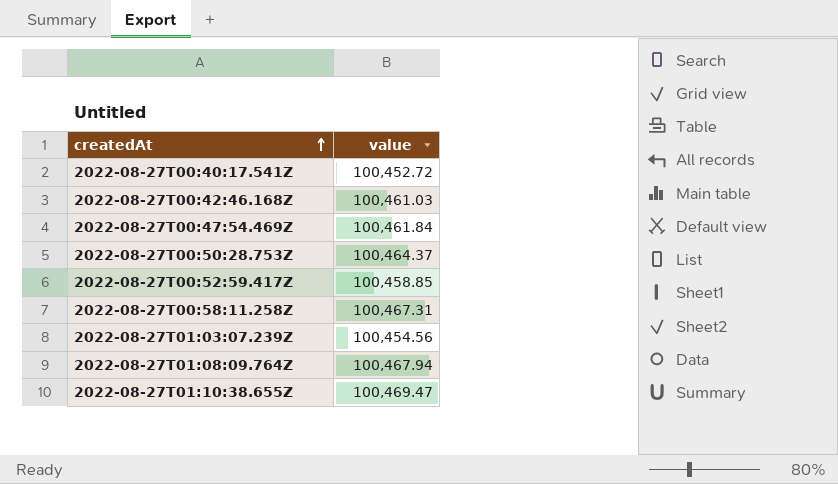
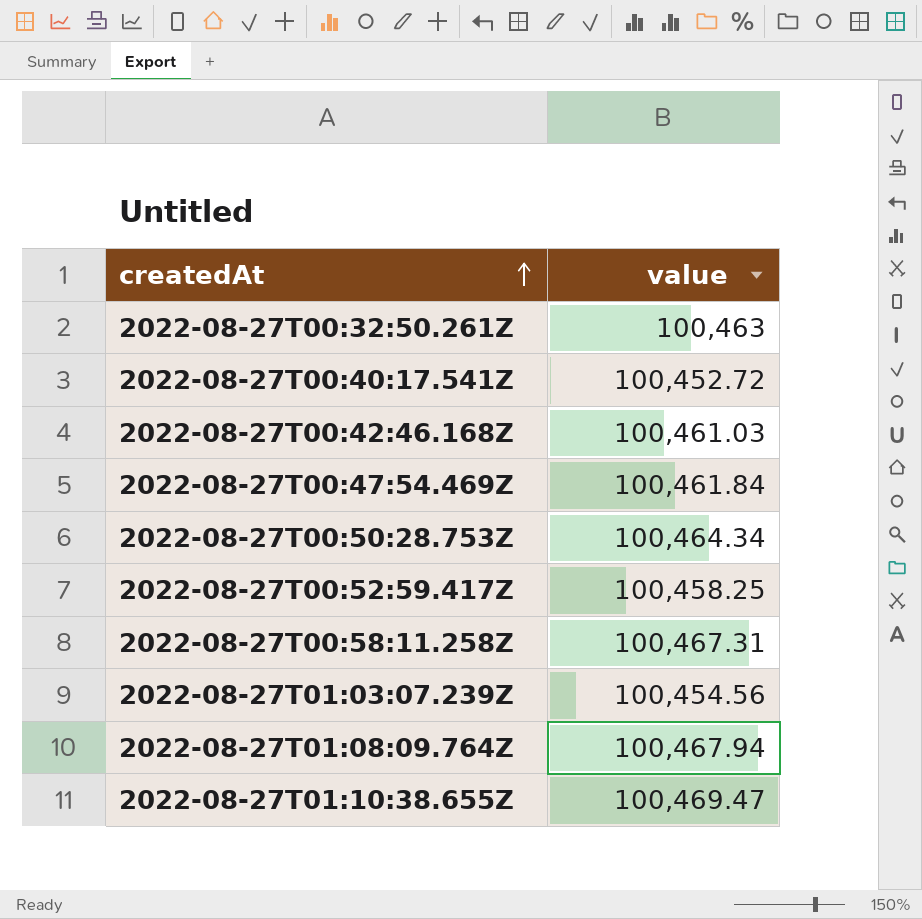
row 2022-08-27T00:32:50.261Z: none -> 100,463
2022-08-27T00:50:28.753Z | value: 100,464.37 -> 100,464.34
2022-08-27T00:52:59.417Z | value: 100,458.85 -> 100,458.25

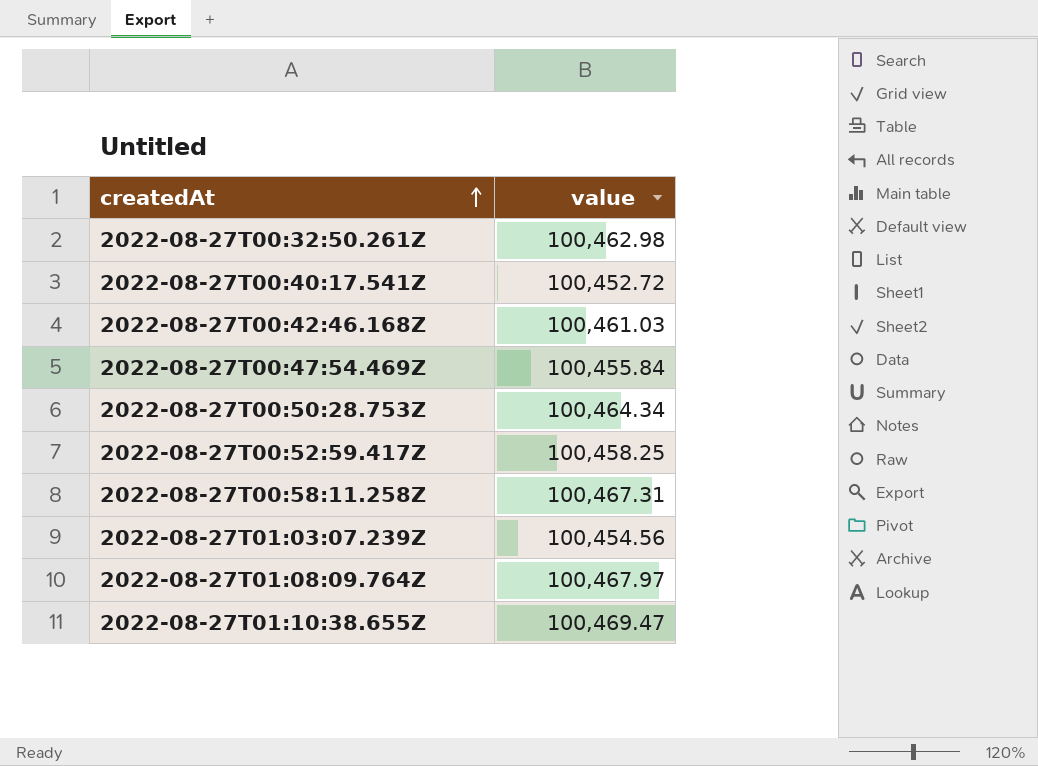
2022-08-27T00:32:50.261Z | value: 100,463 -> 100,462.98
2022-08-27T00:47:54.469Z | value: 100,461.84 -> 100,455.84
2022-08-27T01:08:09.764Z | value: 100,467.94 -> 100,467.97

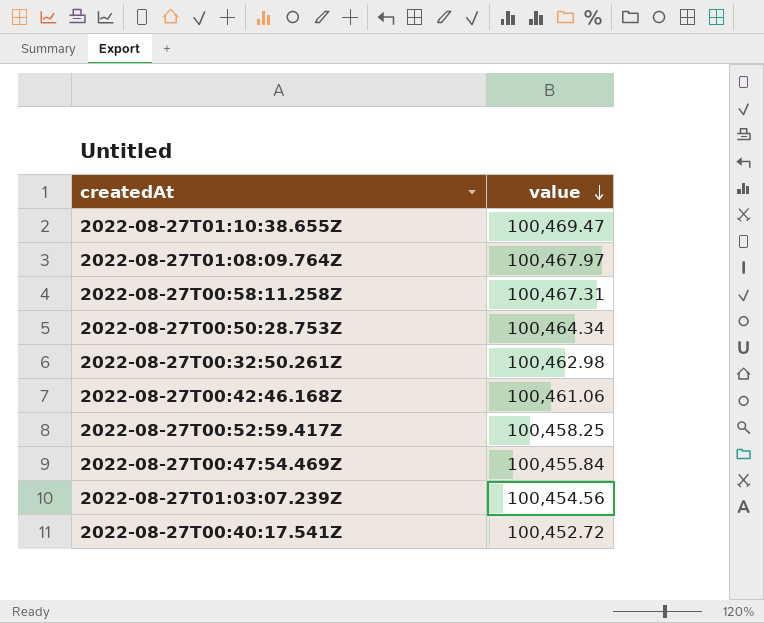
row order: createdAt ascending -> value descending
2022-08-27T00:42:46.168Z | value: 100,461.03 -> 100,461.06

